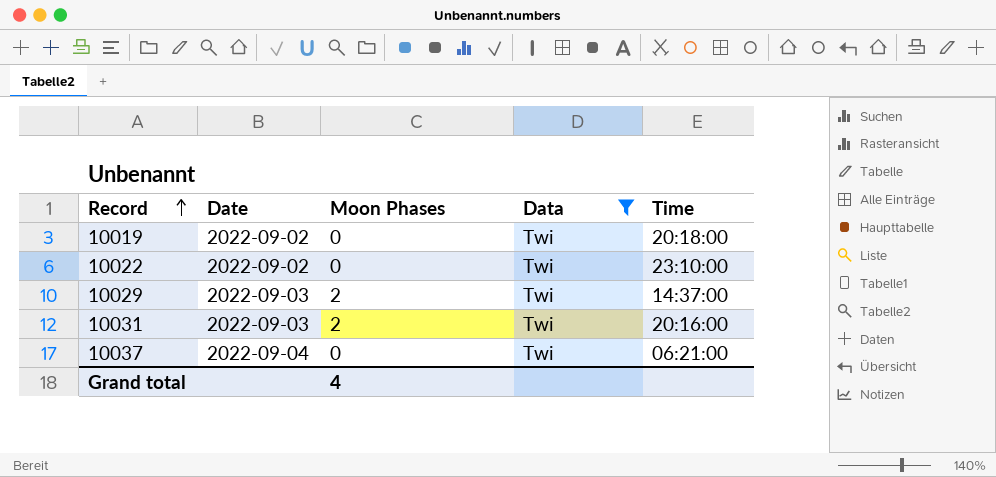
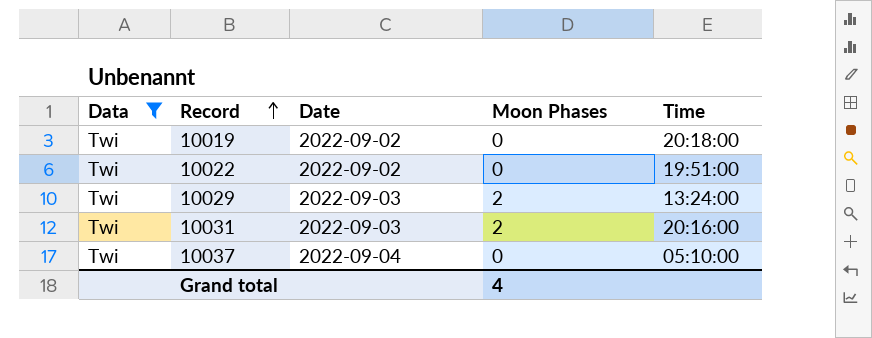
column Data | position: 4 -> 1
10022 | Time: 23:10:00 -> 19:51:00
10029 | Time: 14:37:00 -> 13:24:00
10037 | Time: 06:21:00 -> 05:10:00

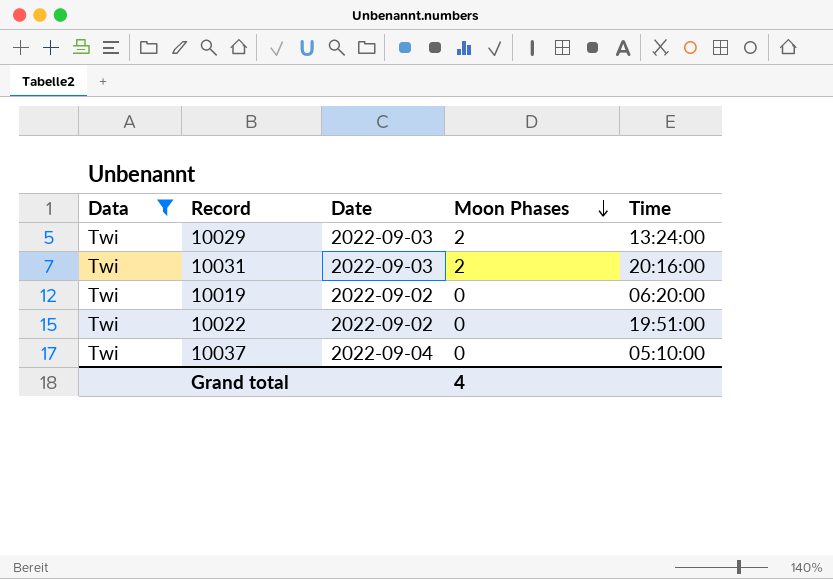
row order: Record ascending -> Moon Phases descending
10019 | Time: 20:18:00 -> 06:20:00

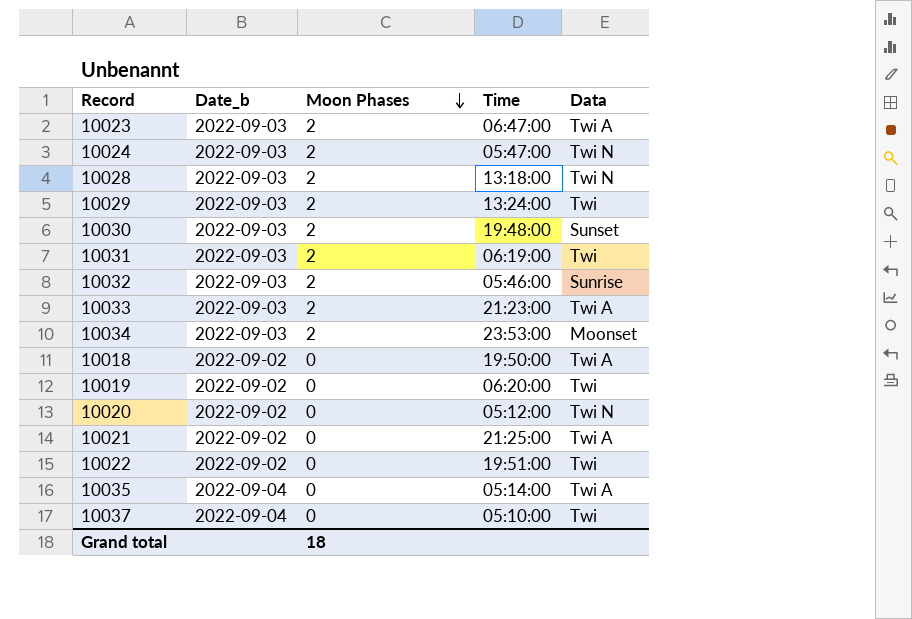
filter: Data = Twi -> none
column name: Date -> Date_b
column Data | position: 1 -> 5
10031 | Time: 20:16:00 -> 06:19:00
Grand total | Moon Phases: 4 -> 18

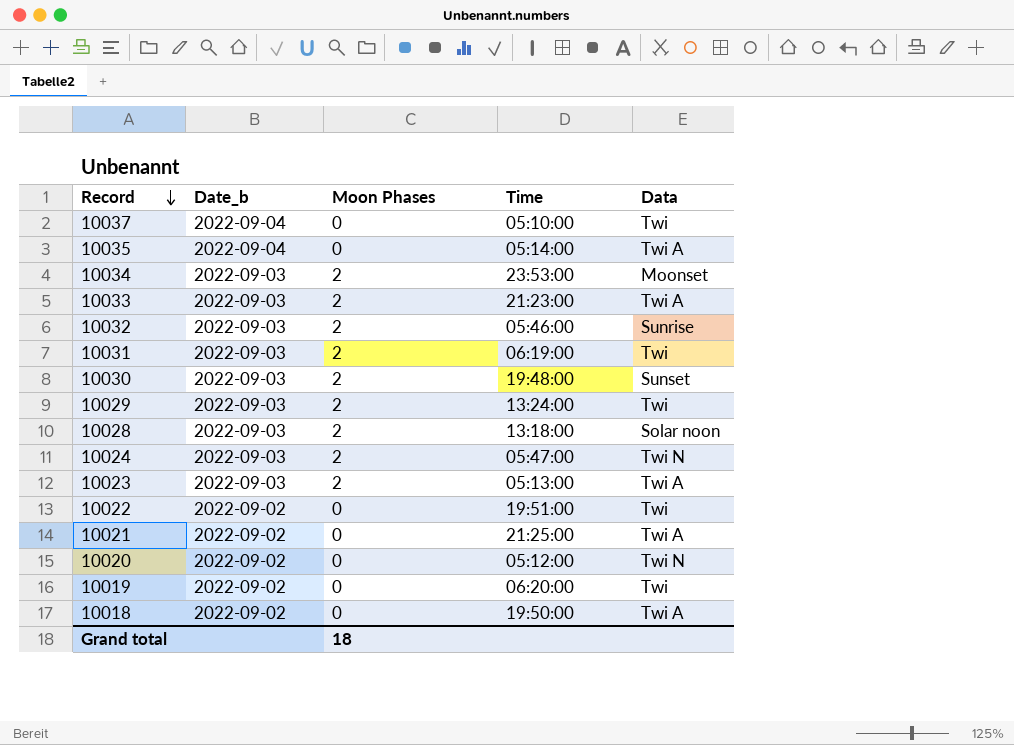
row order: Moon Phases descending -> Record descending
10028 | Data: Twi N -> Solar noon
10023 | Time: 06:47:00 -> 05:13:00

